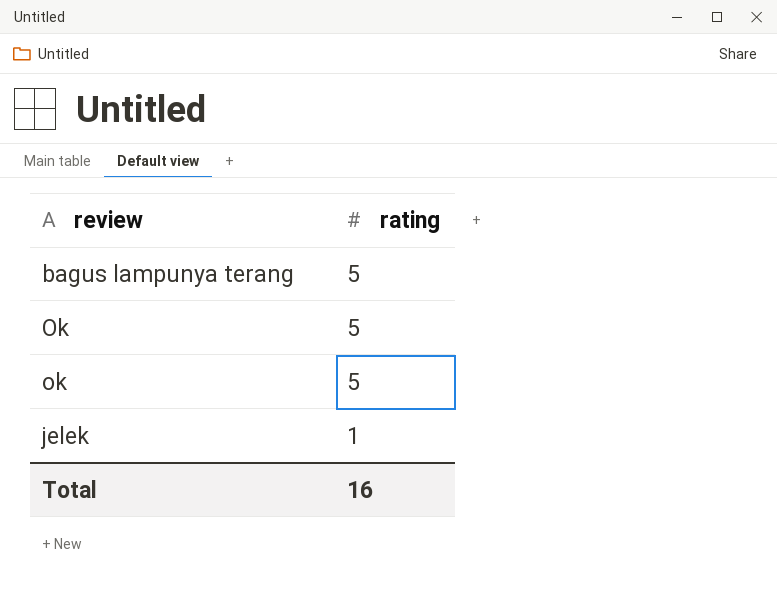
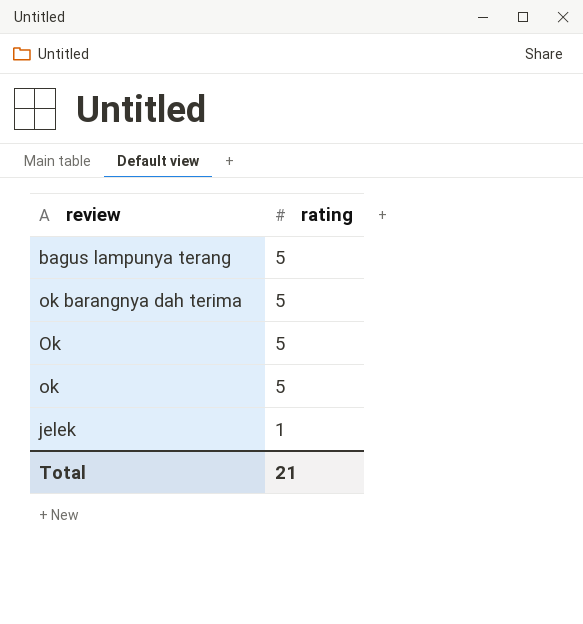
row ok barangnya dah terima: none -> 5
Total | rating: 16 -> 21

